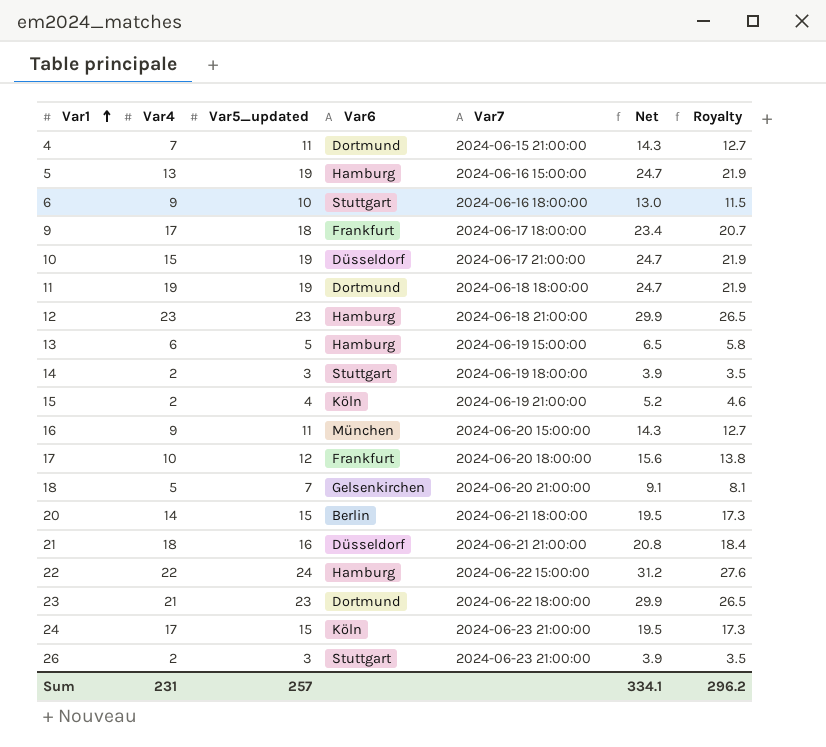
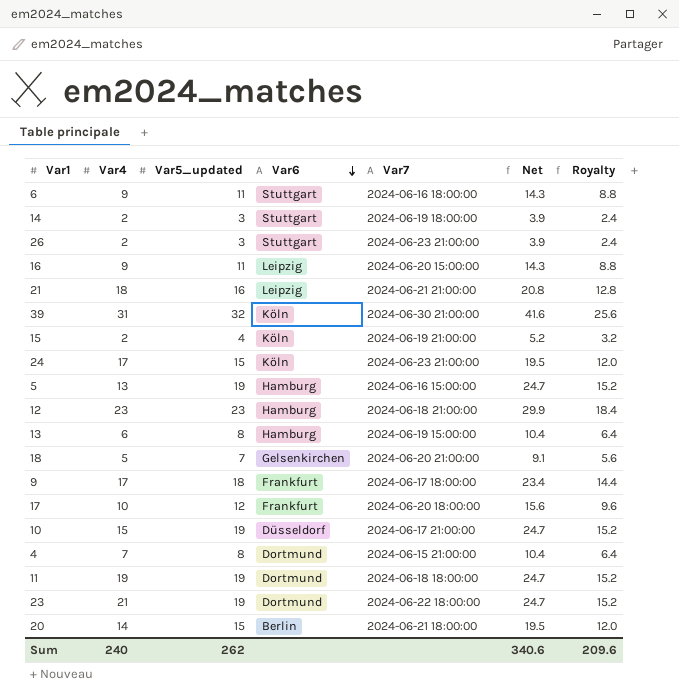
row order: Var1 ascending -> Var6 descending
column Royalty | formula: [Var5_updated] * 1.15 -> [Var5_updated] * 0.8
row 22: 22 | 24 | Hamburg | 2024-06-22 15:00:00 | 31.2 | 27.6 -> none
6 | Var5_updated: 10 -> 11
6 | Net: 13.0 -> 14.3
16 | Var6: München -> Leipzig
21 | Var6: Düsseldorf -> Leipzig
row 39: none -> 31 | 32 | Köln | 2024-06-30 21:00:00 | 41.6 | 25.6
13 | Var5_updated: 5 -> 8
13 | Net: 6.5 -> 10.4
4 | Var5_updated: 11 -> 8
4 | Net: 14.3 -> 10.4
23 | Var5_updated: 23 -> 19
23 | Net: 29.9 -> 24.7
Sum | Var4: 231 -> 240
Sum | Var5_updated: 257 -> 262
Sum | Net: 334.1 -> 340.6
Sum | Royalty: 296.2 -> 209.6

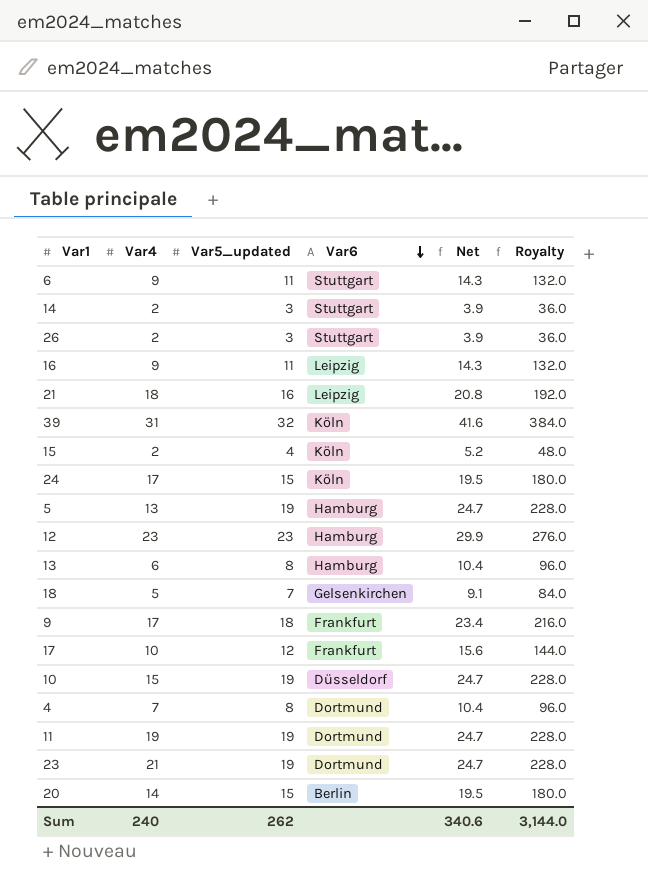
column Var7 | position: 5 -> none
column Royalty | formula: [Var5_updated] * 0.8 -> [Var5_updated] * 12
Sum | Royalty: 209.6 -> 3,144.0

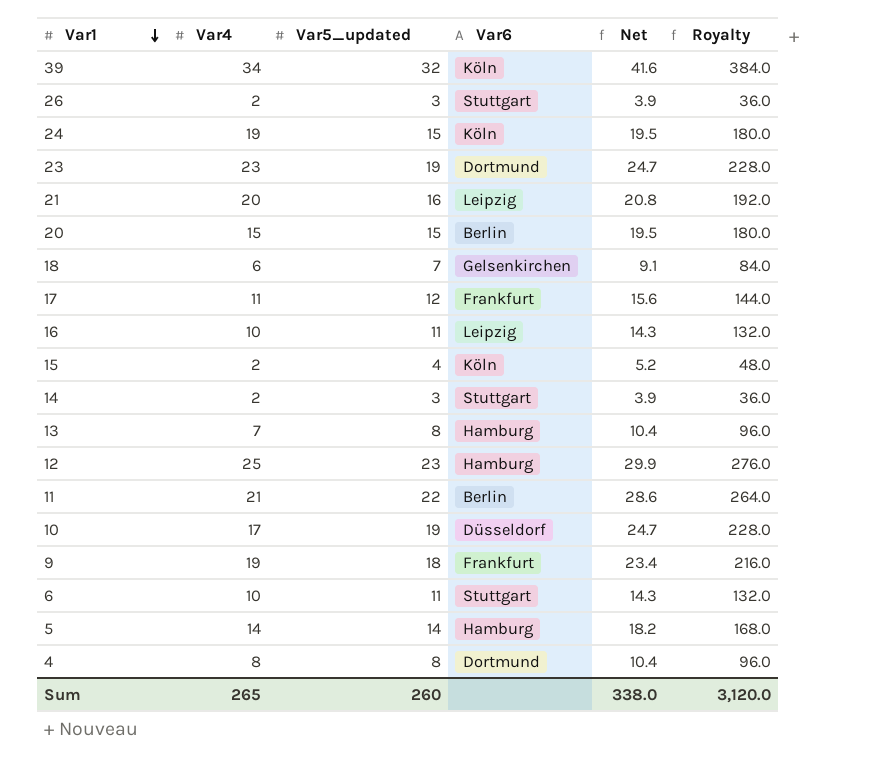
row order: Var6 descending -> Var1 descending
39 | Var4: 31 -> 34
24 | Var4: 17 -> 19
23 | Var4: 21 -> 23
21 | Var4: 18 -> 20
20 | Var4: 14 -> 15
18 | Var4: 5 -> 6
17 | Var4: 10 -> 11
16 | Var4: 9 -> 10
13 | Var4: 6 -> 7
12 | Var4: 23 -> 25
11 | Var4: 19 -> 21
11 | Var5_updated: 19 -> 22
11 | Var6: Dortmund -> Berlin
11 | Net: 24.7 -> 28.6
11 | Royalty: 228.0 -> 264.0
10 | Var4: 15 -> 17
9 | Var4: 17 -> 19
6 | Var4: 9 -> 10
5 | Var4: 13 -> 14
5 | Var5_updated: 19 -> 14
5 | Net: 24.7 -> 18.2
5 | Royalty: 228.0 -> 168.0
4 | Var4: 7 -> 8
Sum | Var4: 240 -> 265
Sum | Var5_updated: 262 -> 260
Sum | Net: 340.6 -> 338.0
Sum | Royalty: 3,144.0 -> 3,120.0

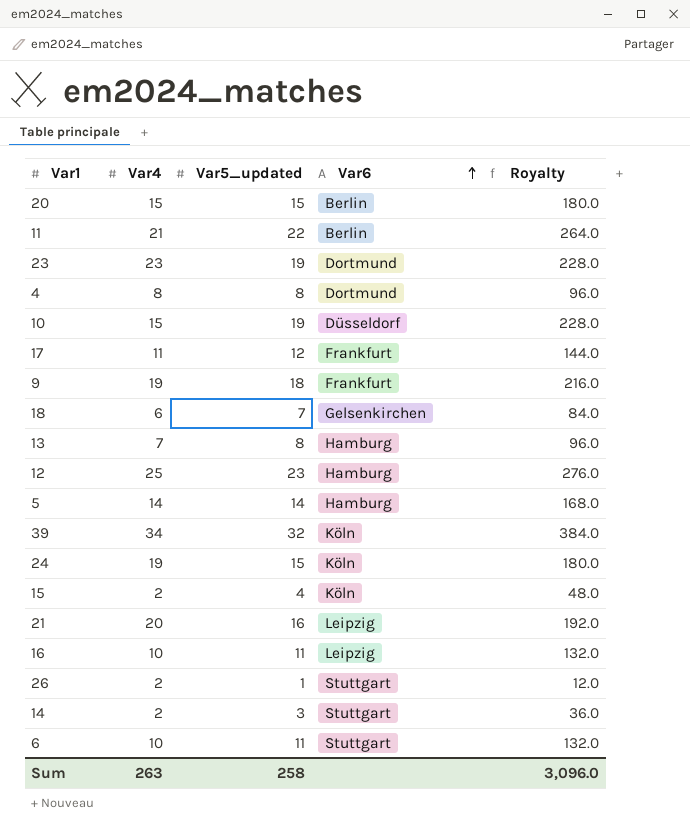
row order: Var1 descending -> Var6 ascending
column Net | formula: [Var5_updated] * 1.3 -> none
10 | Var4: 17 -> 15
26 | Var5_updated: 3 -> 1
26 | Royalty: 36.0 -> 12.0
Sum | Var4: 265 -> 263
Sum | Var5_updated: 260 -> 258
Sum | Royalty: 3,120.0 -> 3,096.0

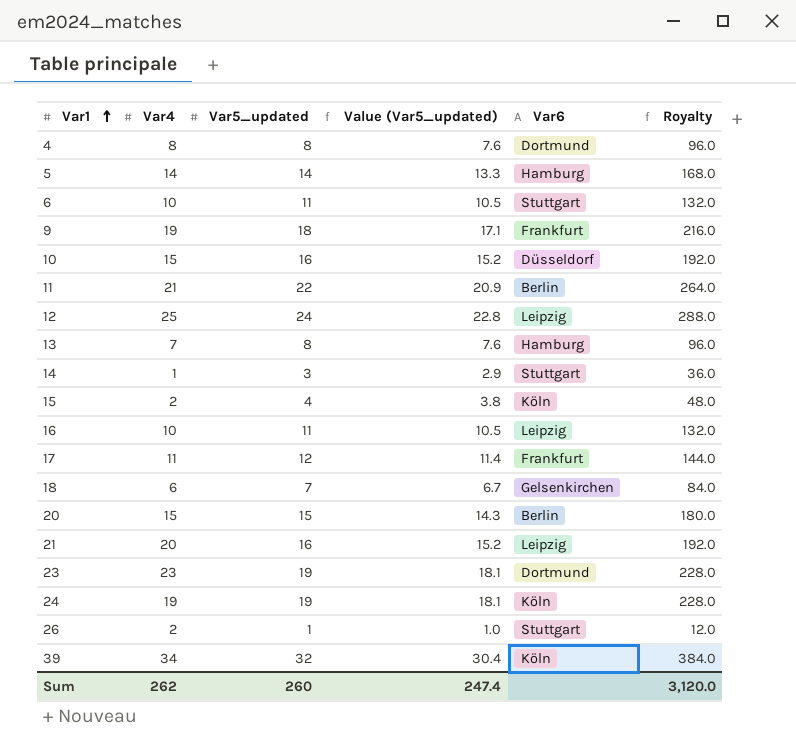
row order: Var6 ascending -> Var1 ascending
column Value (Var5_updated) | formula: none -> [Var5_updated] * 0.95
10 | Var5_updated: 19 -> 16
10 | Royalty: 228.0 -> 192.0
12 | Var5_updated: 23 -> 24
12 | Var6: Hamburg -> Leipzig
12 | Royalty: 276.0 -> 288.0
14 | Var4: 2 -> 1
24 | Var5_updated: 15 -> 19
24 | Royalty: 180.0 -> 228.0
Sum | Var4: 263 -> 262
Sum | Var5_updated: 258 -> 260
Sum | Royalty: 3,096.0 -> 3,120.0

